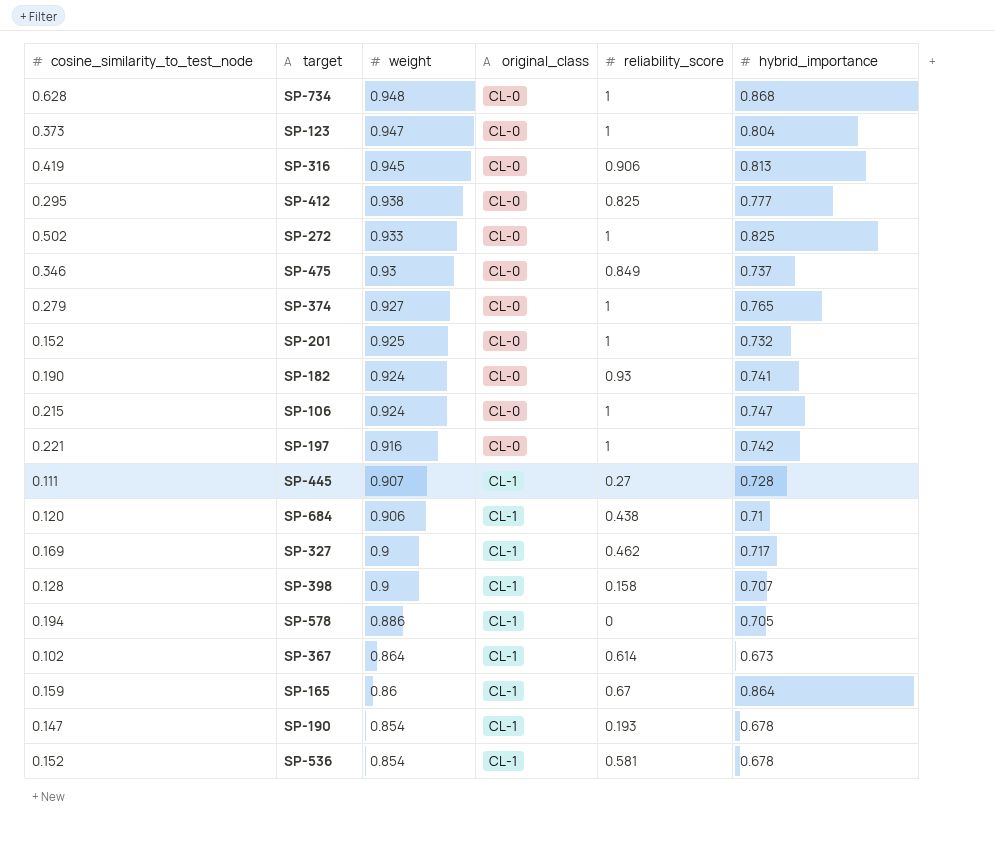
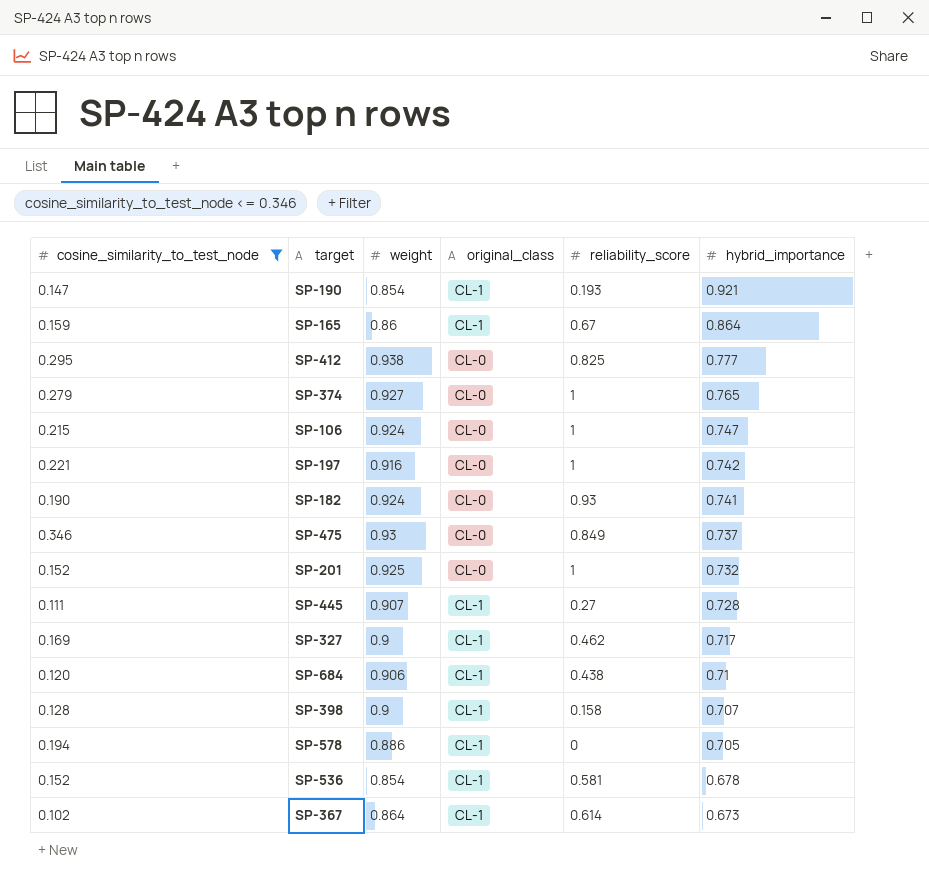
filter: none -> cosine_similarity_to_test_node <= 0.346
row order: weight descending -> hybrid_importance descending
SP-190 | hybrid_importance: 0.678 -> 0.921

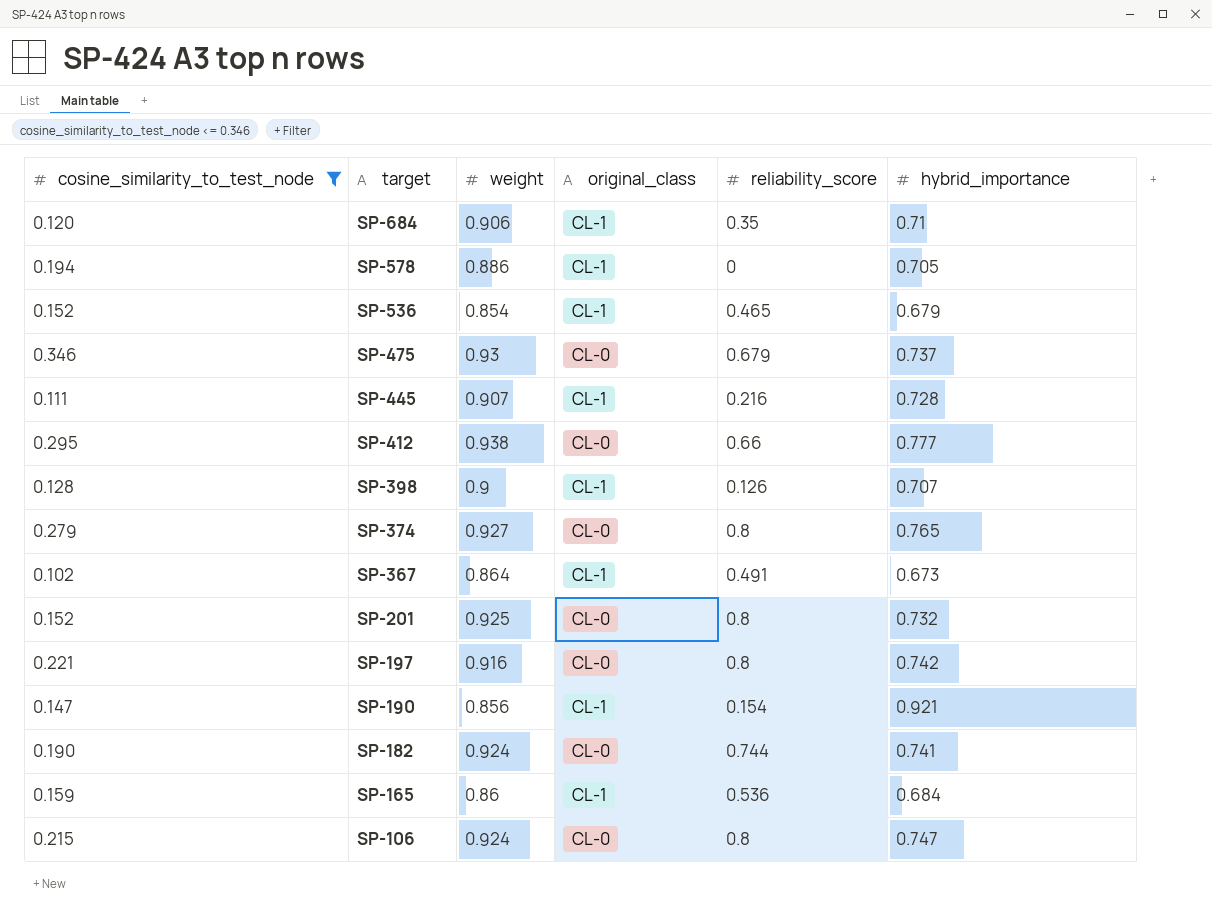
row order: hybrid_importance descending -> target descending
row SP-327: 0.169 | 0.9 | CL-1 | 0.462 | 0.717 -> none
SP-684 | reliability_score: 0.438 -> 0.35
SP-536 | reliability_score: 0.581 -> 0.465
SP-536 | hybrid_importance: 0.678 -> 0.679
SP-475 | reliability_score: 0.849 -> 0.679
SP-445 | reliability_score: 0.27 -> 0.216
SP-412 | reliability_score: 0.825 -> 0.66
SP-398 | reliability_score: 0.158 -> 0.126
SP-374 | reliability_score: 1 -> 0.8
SP-367 | reliability_score: 0.614 -> 0.491
SP-201 | reliability_score: 1 -> 0.8
SP-197 | reliability_score: 1 -> 0.8
SP-190 | weight: 0.854 -> 0.856
SP-190 | reliability_score: 0.193 -> 0.154
SP-182 | reliability_score: 0.93 -> 0.744
SP-165 | reliability_score: 0.67 -> 0.536
SP-165 | hybrid_importance: 0.864 -> 0.684
SP-106 | reliability_score: 1 -> 0.8

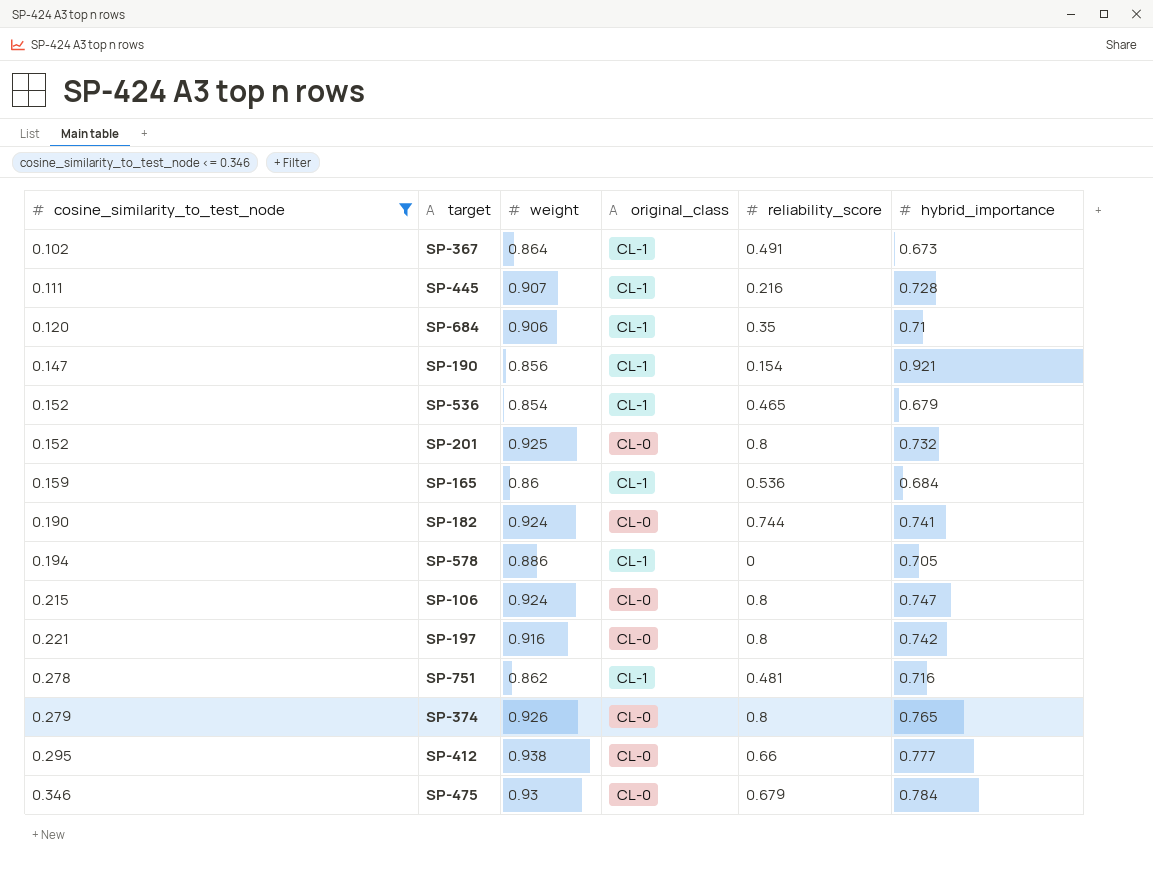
row order: target descending -> cosine_similarity_to_test_node ascending
row SP-398: 0.128 | 0.9 | CL-1 | 0.126 | 0.707 -> none
row SP-751: none -> 0.278 | 0.862 | CL-1 | 0.481 | 0.716
SP-374 | weight: 0.927 -> 0.926
SP-475 | hybrid_importance: 0.737 -> 0.784

